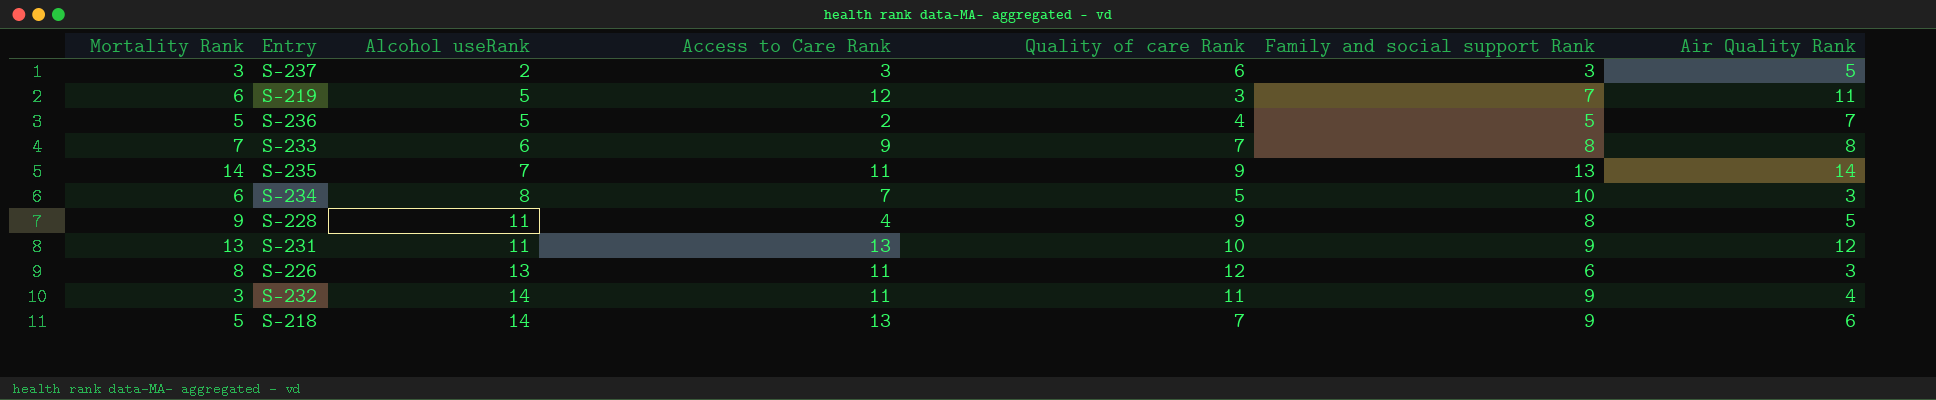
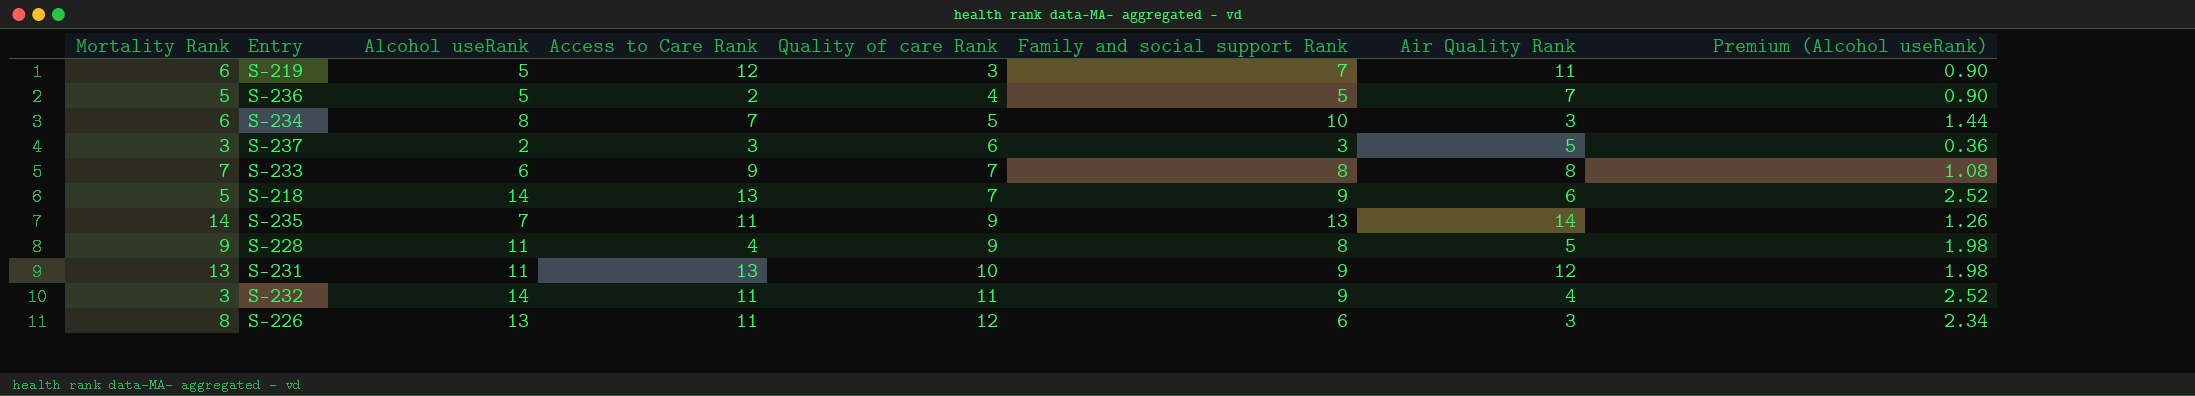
row order: Alcohol useRank ascending -> Quality of care Rank ascending
column Premium (Alcohol useRank) | formula: none -> [Alcohol useRank] * 0.18

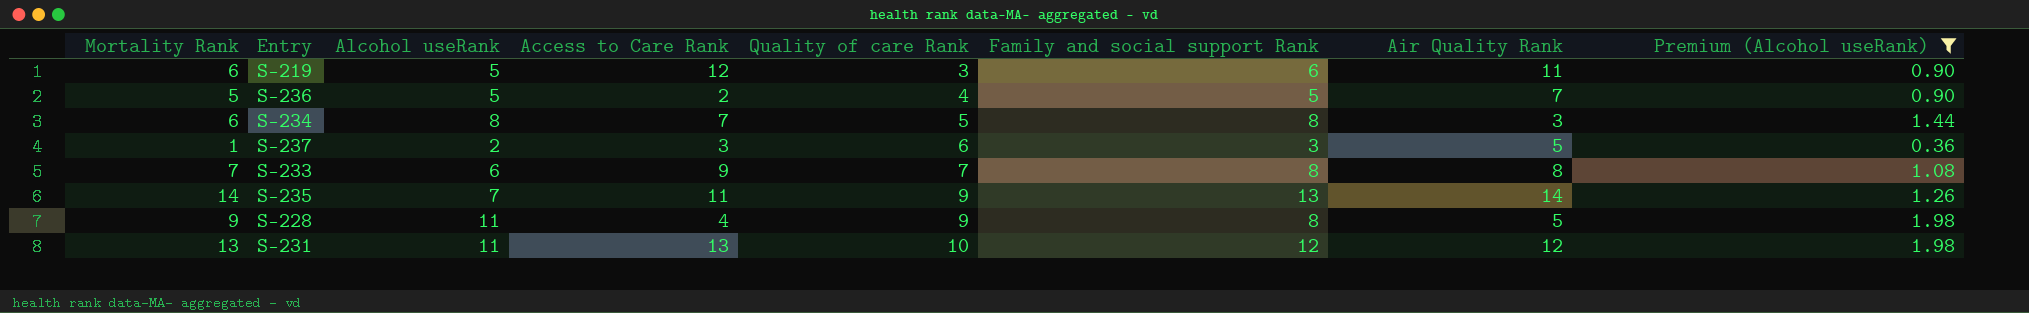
filter: none -> Premium (Alcohol useRank) <= 1.98
S-219 | Family and social support Rank: 7 -> 6
S-234 | Family and social support Rank: 10 -> 8
S-237 | Mortality Rank: 3 -> 1
S-231 | Family and social support Rank: 9 -> 12

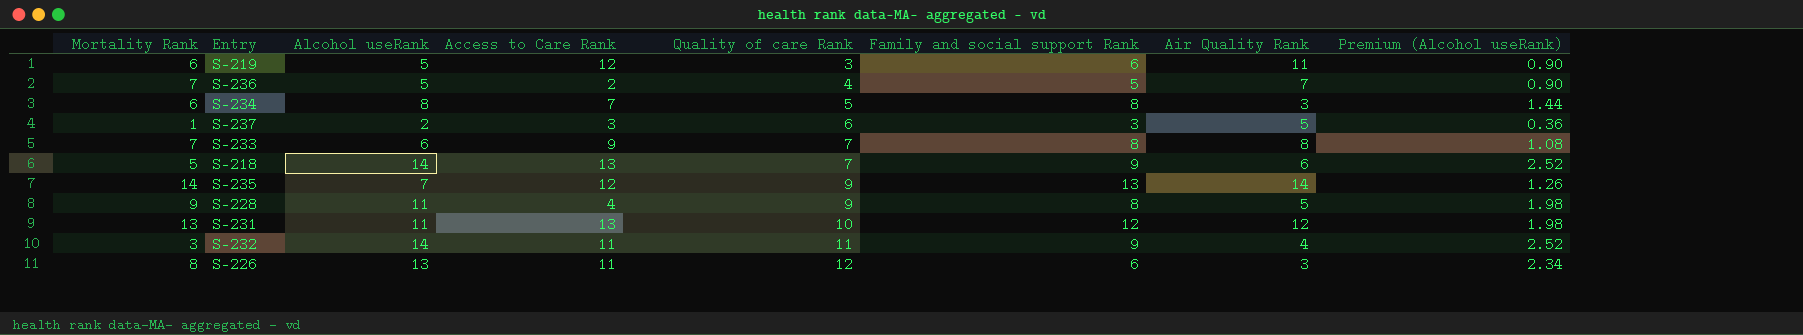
filter: Premium (Alcohol useRank) <= 1.98 -> none
S-236 | Mortality Rank: 5 -> 7
S-235 | Access to Care Rank: 11 -> 12

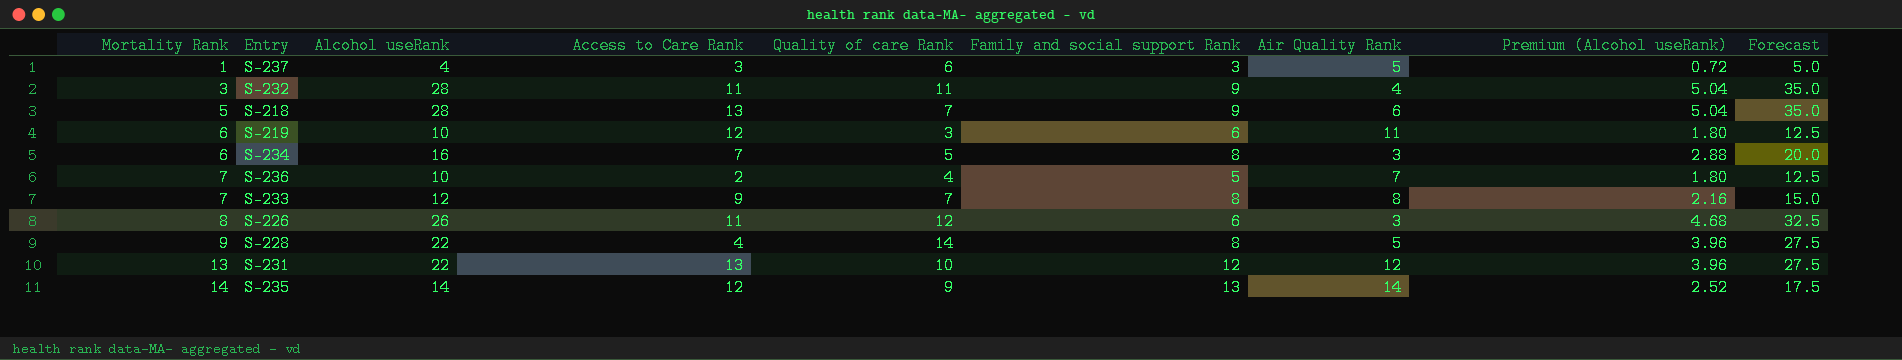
row order: Quality of care Rank ascending -> Mortality Rank ascending
column Forecast | formula: none -> [Alcohol useRank] * 1.25
S-237 | Alcohol useRank: 2 -> 4
S-237 | Premium (Alcohol useRank): 0.36 -> 0.72
S-232 | Alcohol useRank: 14 -> 28
S-232 | Premium (Alcohol useRank): 2.52 -> 5.04
S-218 | Alcohol useRank: 14 -> 28
S-218 | Premium (Alcohol useRank): 2.52 -> 5.04
S-219 | Alcohol useRank: 5 -> 10
S-219 | Premium (Alcohol useRank): 0.90 -> 1.80
S-234 | Alcohol useRank: 8 -> 16
S-234 | Premium (Alcohol useRank): 1.44 -> 2.88
S-236 | Alcohol useRank: 5 -> 10
S-236 | Premium (Alcohol useRank): 0.90 -> 1.80
S-233 | Alcohol useRank: 6 -> 12
S-233 | Premium (Alcohol useRank): 1.08 -> 2.16
S-226 | Alcohol useRank: 13 -> 26
S-226 | Premium (Alcohol useRank): 2.34 -> 4.68
S-228 | Alcohol useRank: 11 -> 22
S-228 | Quality of care Rank: 9 -> 14
S-228 | Premium (Alcohol useRank): 1.98 -> 3.96
S-231 | Alcohol useRank: 11 -> 22
S-231 | Premium (Alcohol useRank): 1.98 -> 3.96
S-235 | Alcohol useRank: 7 -> 14
S-235 | Premium (Alcohol useRank): 1.26 -> 2.52

